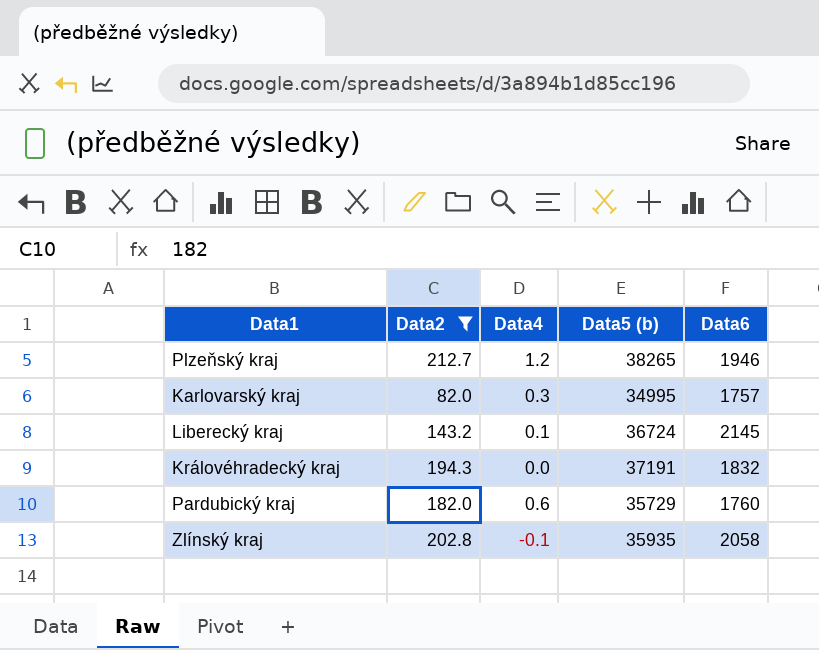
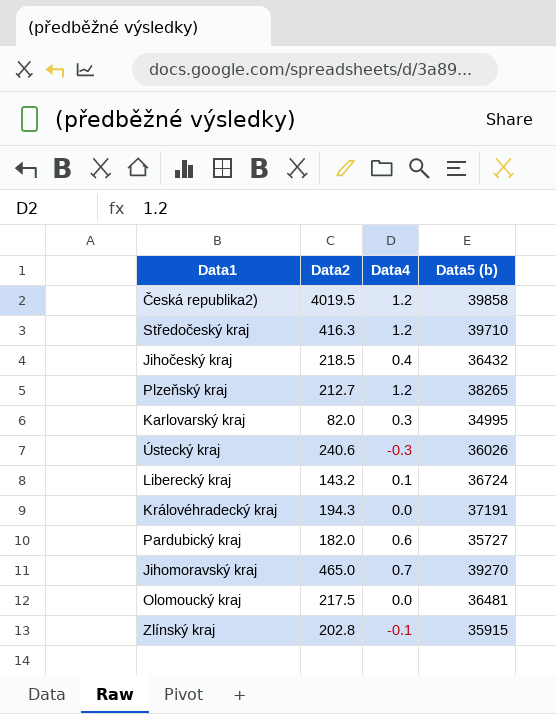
filter: Data2 <= 212.7 -> none
column Data6 | position: 5 -> none
Pardubický kraj | Data5 (b): 35729 -> 35727
Zlínský kraj | Data5 (b): 35935 -> 35915

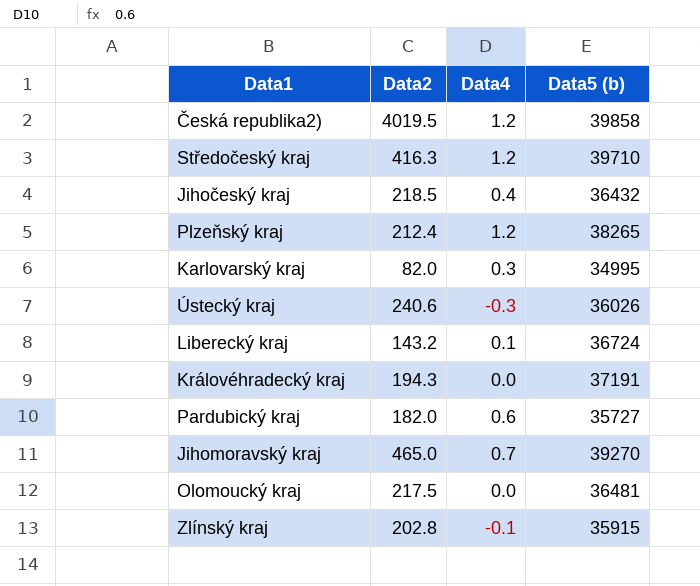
Plzeňský kraj | Data2: 212.7 -> 212.4

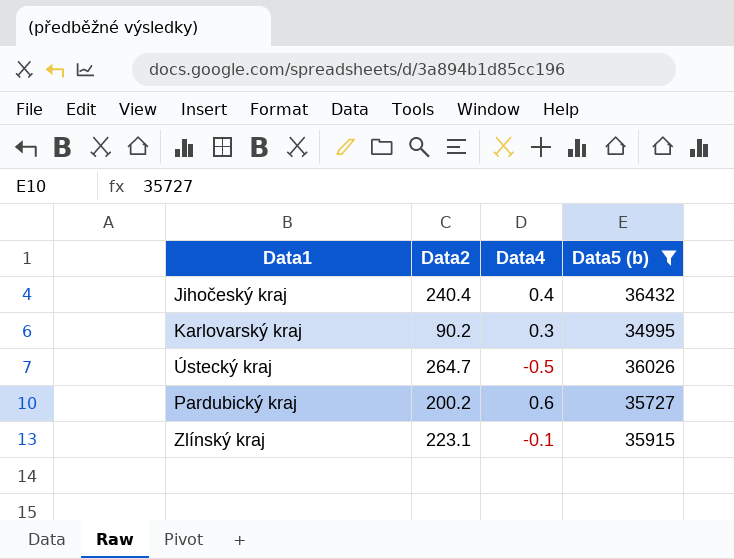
filter: none -> Data5 (b) <= 36432
Jihočeský kraj | Data2: 218.5 -> 240.4
Karlovarský kraj | Data2: 82.0 -> 90.2
Ústecký kraj | Data2: 240.6 -> 264.7
Ústecký kraj | Data4: -0.3 -> -0.5
Pardubický kraj | Data2: 182.0 -> 200.2
Zlínský kraj | Data2: 202.8 -> 223.1

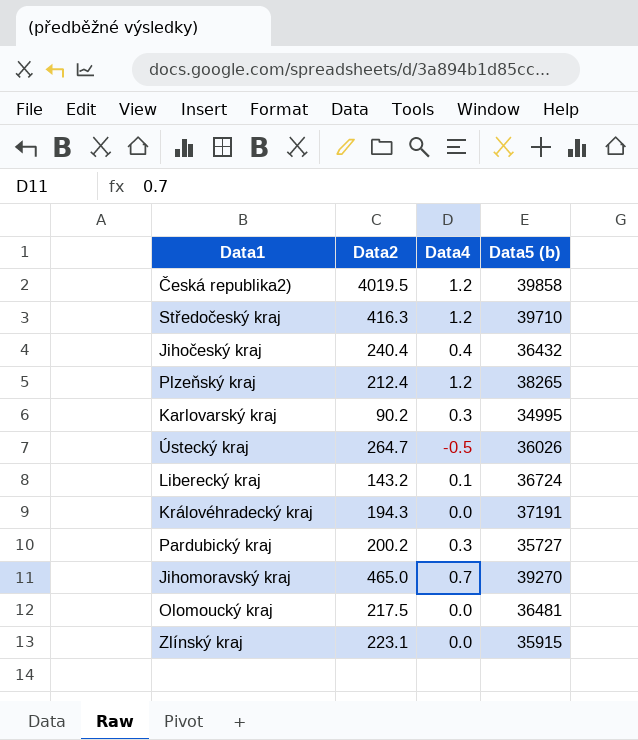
filter: Data5 (b) <= 36432 -> none
Pardubický kraj | Data4: 0.6 -> 0.3
Zlínský kraj | Data4: -0.1 -> 0.0

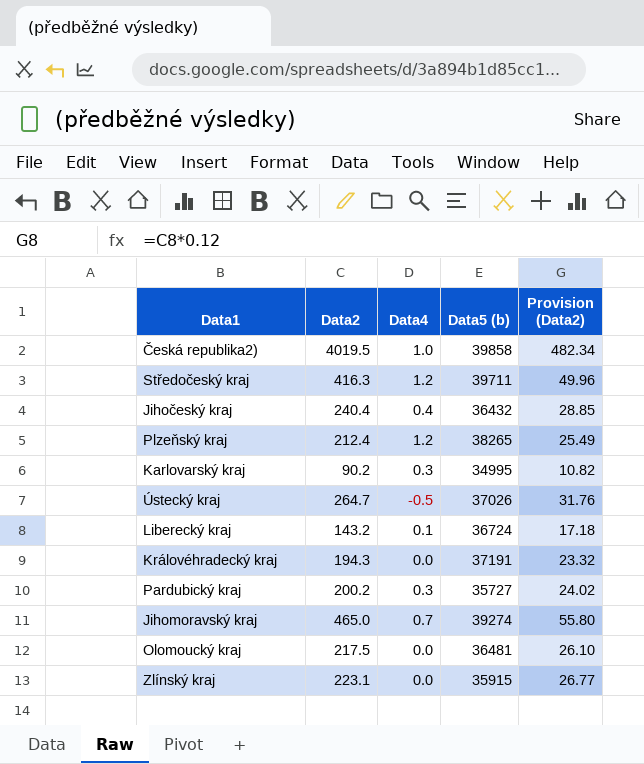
column Provision (Data2) | formula: none -> [Data2] * 0.12
Česká republika2) | Data4: 1.2 -> 1.0
Středočeský kraj | Data5 (b): 39710 -> 39711
Ústecký kraj | Data5 (b): 36026 -> 37026
Jihomoravský kraj | Data5 (b): 39270 -> 39274

